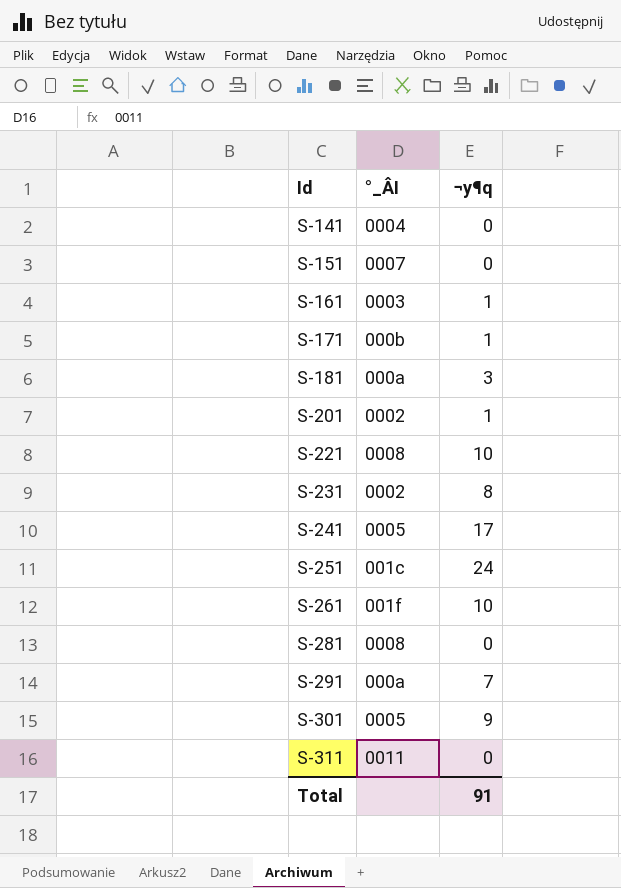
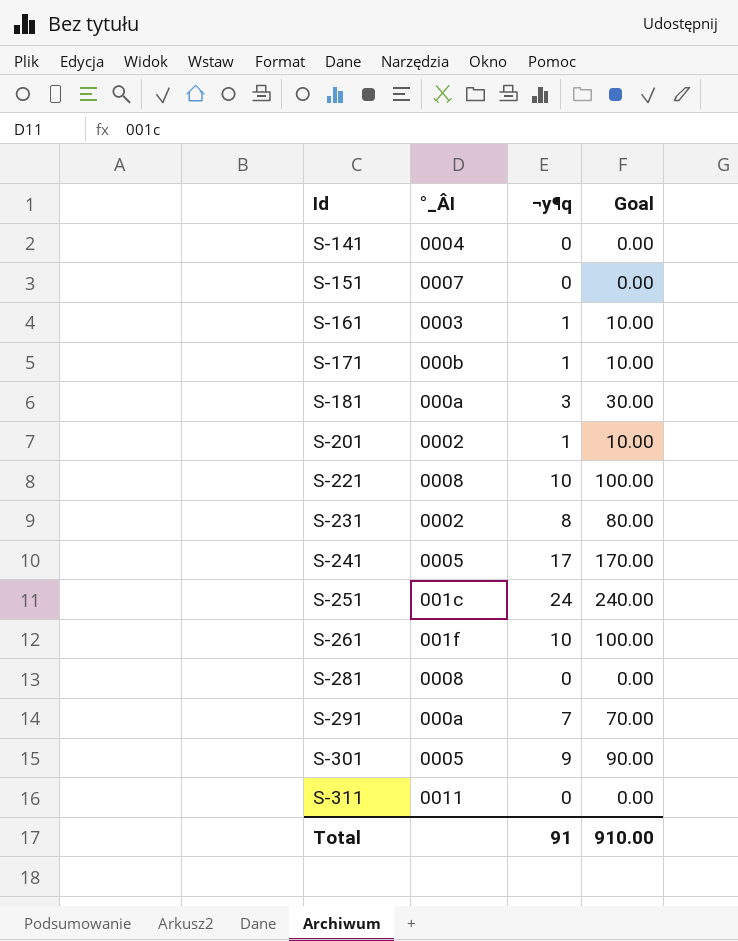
column Goal | formula: none -> [¬y¶q] * 10

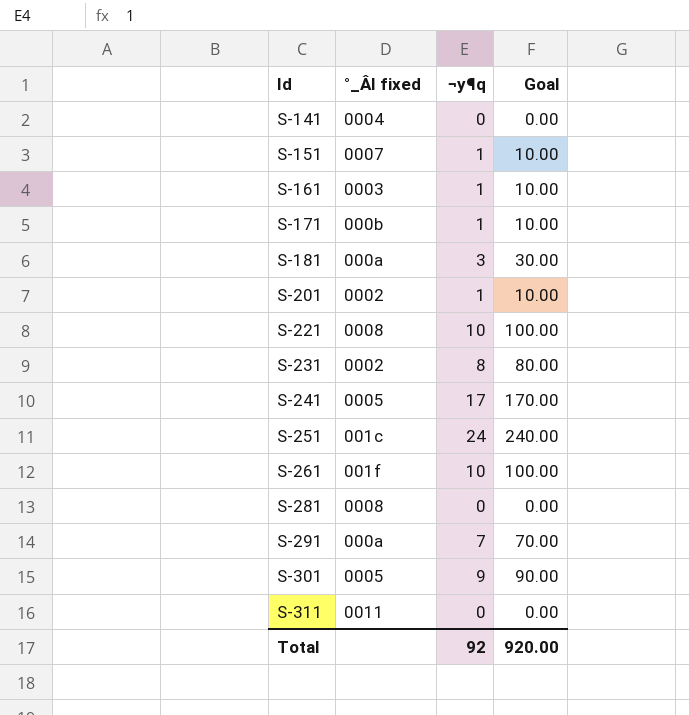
column name: °_ÂI -> °_ÂI fixed
S-151 | ¬y¶q: 0 -> 1
S-151 | Goal: 0.00 -> 10.00
Total | ¬y¶q: 91 -> 92
Total | Goal: 910.00 -> 920.00

